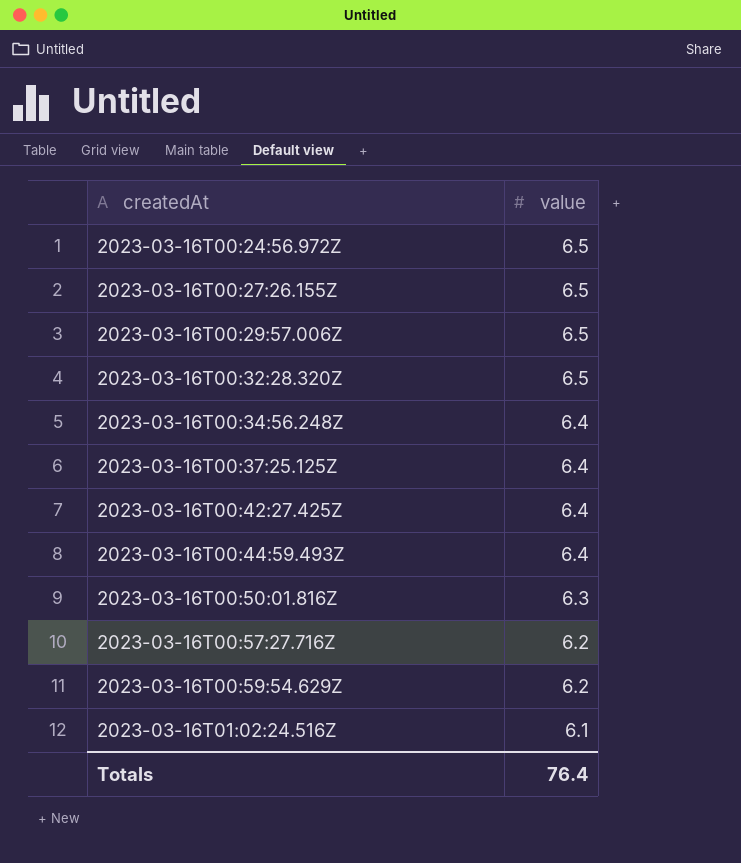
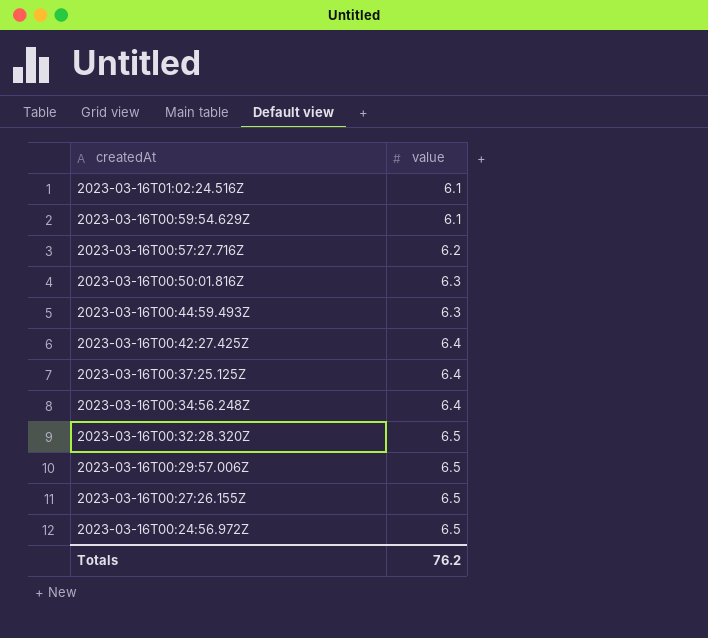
row order: createdAt ascending -> createdAt descending
2023-03-16T00:59:54.629Z | value: 6.2 -> 6.1
2023-03-16T00:44:59.493Z | value: 6.4 -> 6.3
Totals | value: 76.4 -> 76.2

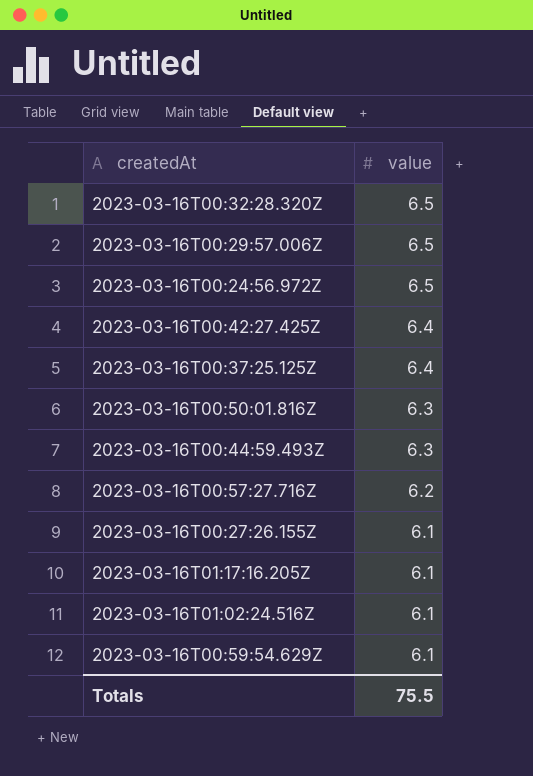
row order: createdAt descending -> value descending
row 2023-03-16T00:34:56.248Z: 6.4 -> none
2023-03-16T00:27:26.155Z | value: 6.5 -> 6.1
row 2023-03-16T01:17:16.205Z: none -> 6.1
Totals | value: 76.2 -> 75.5

